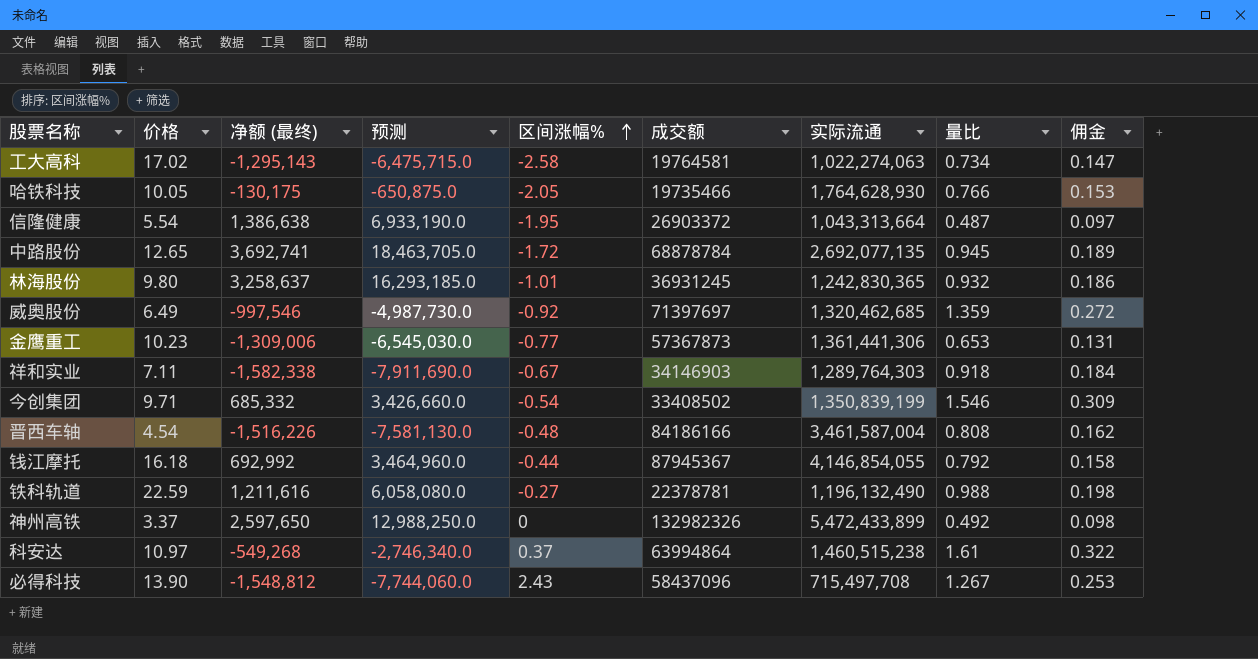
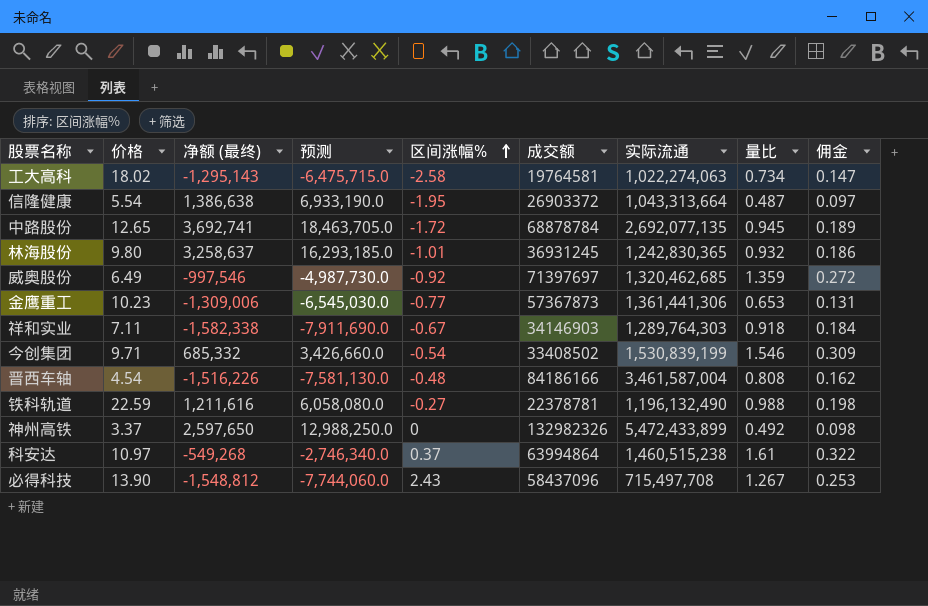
row 哈铁科技: 10.05 | -130,175 | -650,875.0 | -2.05 | 19735466 | 1,764,628,930 | 0.766 | 0.153 -> none
row 钱江摩托: 16.18 | 692,992 | 3,464,960.0 | -0.44 | 87945367 | 4,146,854,055 | 0.792 | 0.158 -> none
工大高科 | 价格: 17.02 -> 18.02
今创集团 | 实际流通: 1,350,839,199 -> 1,530,839,199

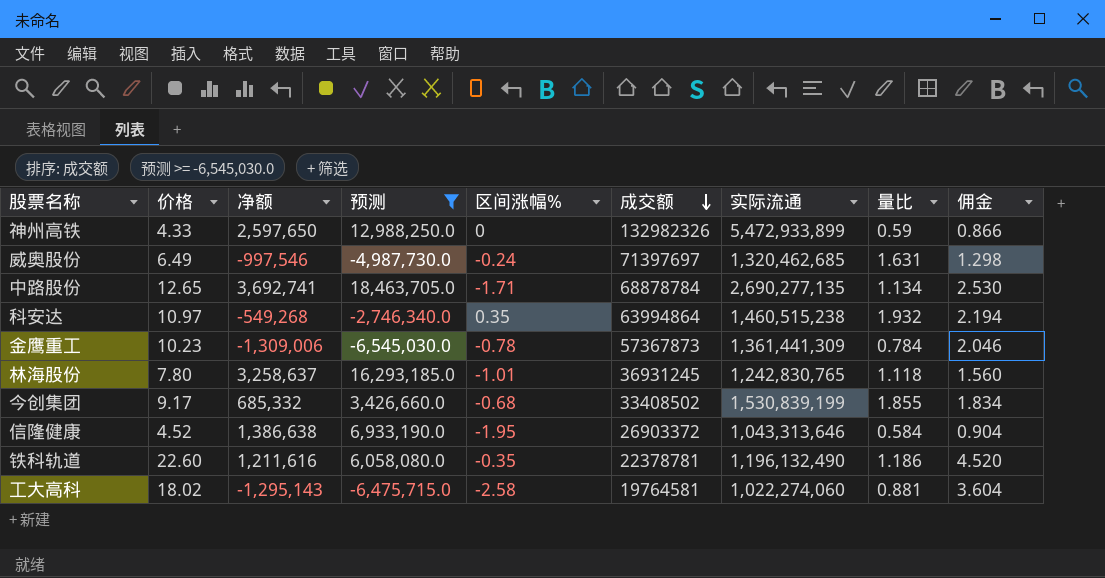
filter: none -> 预测 >= -6,545,030.0
row order: 区间涨幅% ascending -> 成交额 descending
column name: 净额 (最终) -> 净额
column 佣金 | formula: [量比] * 0.2 -> [价格] * 0.2
神州高铁 | 价格: 3.37 -> 4.33
神州高铁 | 实际流通: 5,472,433,899 -> 5,472,933,899
神州高铁 | 量比: 0.492 -> 0.59
威奥股份 | 区间涨幅%: -0.92 -> -0.24
威奥股份 | 量比: 1.359 -> 1.631
中路股份 | 区间涨幅%: -1.72 -> -1.71
中路股份 | 实际流通: 2,692,077,135 -> 2,690,277,135
中路股份 | 量比: 0.945 -> 1.134
科安达 | 区间涨幅%: 0.37 -> 0.35
科安达 | 量比: 1.61 -> 1.932
金鹰重工 | 区间涨幅%: -0.77 -> -0.78
金鹰重工 | 实际流通: 1,361,441,306 -> 1,361,441,309
金鹰重工 | 量比: 0.653 -> 0.784
林海股份 | 价格: 9.80 -> 7.80
林海股份 | 实际流通: 1,242,830,365 -> 1,242,830,765
林海股份 | 量比: 0.932 -> 1.118
今创集团 | 价格: 9.71 -> 9.17
今创集团 | 区间涨幅%: -0.54 -> -0.68
今创集团 | 量比: 1.546 -> 1.855
信隆健康 | 价格: 5.54 -> 4.52
信隆健康 | 实际流通: 1,043,313,664 -> 1,043,313,646
信隆健康 | 量比: 0.487 -> 0.584
铁科轨道 | 价格: 22.59 -> 22.60
铁科轨道 | 区间涨幅%: -0.27 -> -0.35
铁科轨道 | 量比: 0.988 -> 1.186
工大高科 | 实际流通: 1,022,274,063 -> 1,022,274,060
工大高科 | 量比: 0.734 -> 0.881

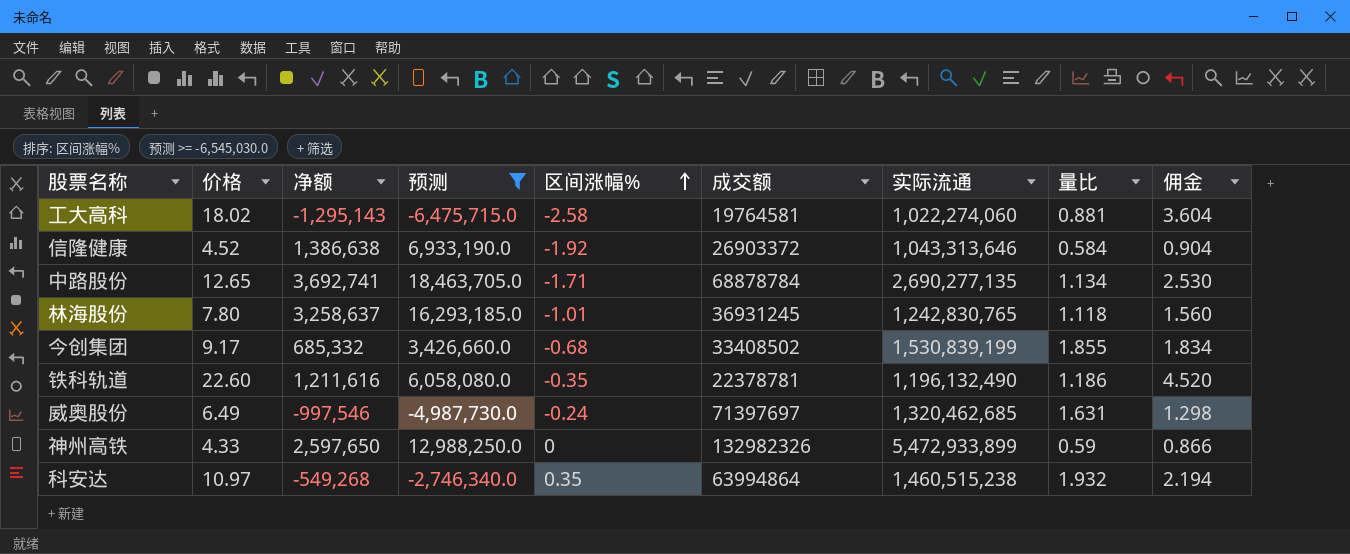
row order: 成交额 descending -> 区间涨幅% ascending
row 金鹰重工: 10.23 | -1,309,006 | -6,545,030.0 | -0.78 | 57367873 | 1,361,441,309 | 0.784 | 2.046 -> none
信隆健康 | 区间涨幅%: -1.95 -> -1.92

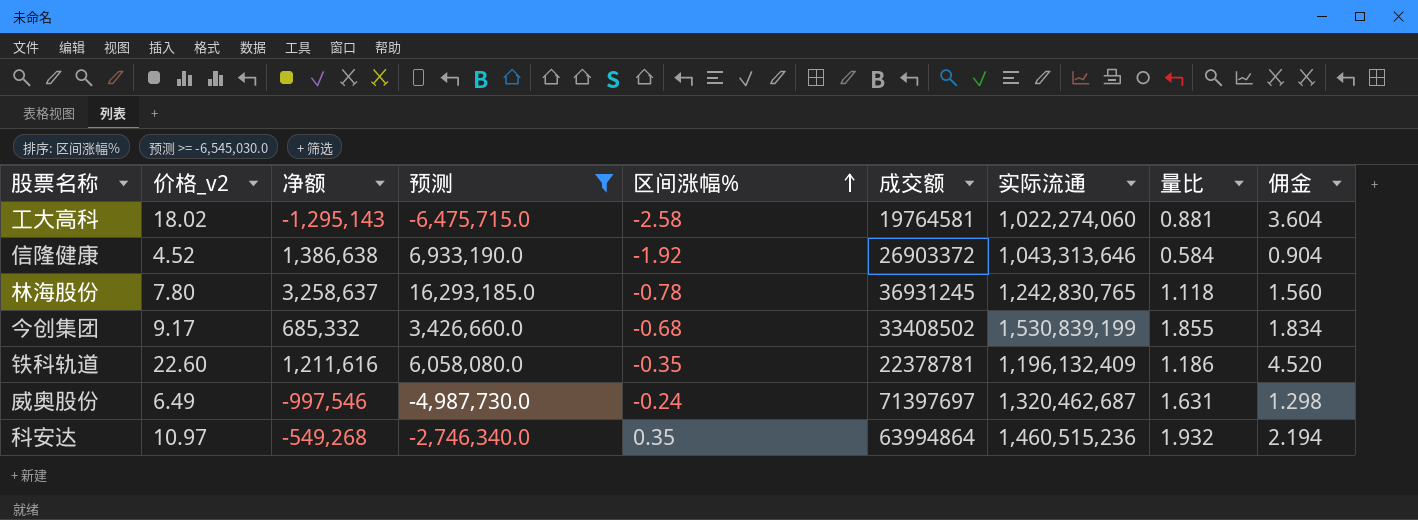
column name: 价格 -> 价格_v2
row 中路股份: 12.65 | 3,692,741 | 18,463,705.0 | -1.71 | 68878784 | 2,690,277,135 | 1.134 | 2.530 -> none
row 神州高铁: 4.33 | 2,597,650 | 12,988,250.0 | 0 | 132982326 | 5,472,933,899 | 0.59 | 0.866 -> none
林海股份 | 区间涨幅%: -1.01 -> -0.78
铁科轨道 | 实际流通: 1,196,132,490 -> 1,196,132,409
威奥股份 | 实际流通: 1,320,462,685 -> 1,320,462,687
科安达 | 实际流通: 1,460,515,238 -> 1,460,515,236

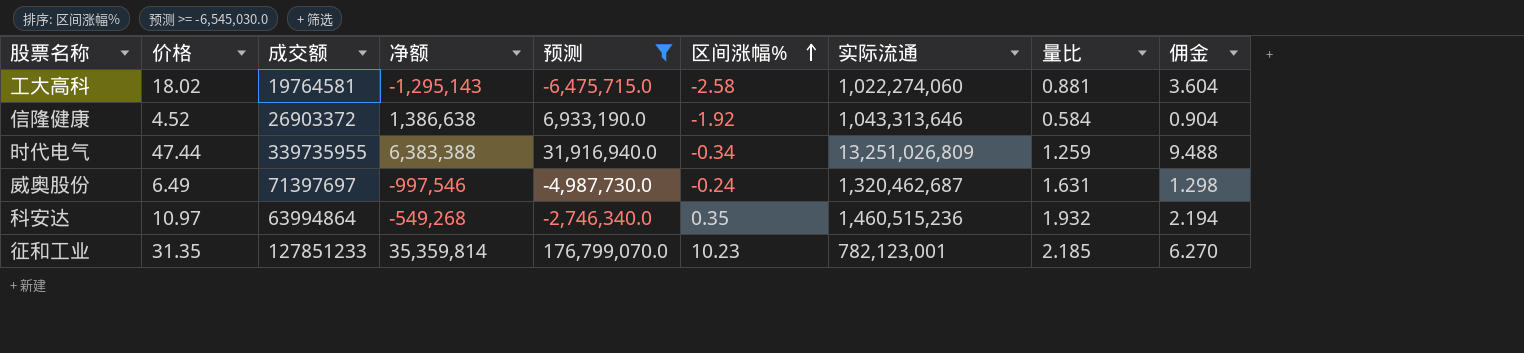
column name: 价格_v2 -> 价格
column 成交额 | position: 6 -> 3
row 林海股份: 7.80 | 3,258,637 | 16,293,185.0 | -0.78 | 36931245 | 1,242,830,765 | 1.118 | 1.560 -> none
row 今创集团: 9.17 | 685,332 | 3,426,660.0 | -0.68 | 33408502 | 1,530,839,199 | 1.855 | 1.834 -> none
row 铁科轨道: 22.60 | 1,211,616 | 6,058,080.0 | -0.35 | 22378781 | 1,196,132,409 | 1.186 | 4.520 -> none
row 时代电气: none -> 47.44 | 339735955 | 6,383,388 | 31,916,940.0 | -0.34 | 13,251,026,809 | 1.259 | 9.488
row 征和工业: none -> 31.35 | 127851233 | 35,359,814 | 176,799,070.0 | 10.23 | 782,123,001 | 2.185 | 6.270

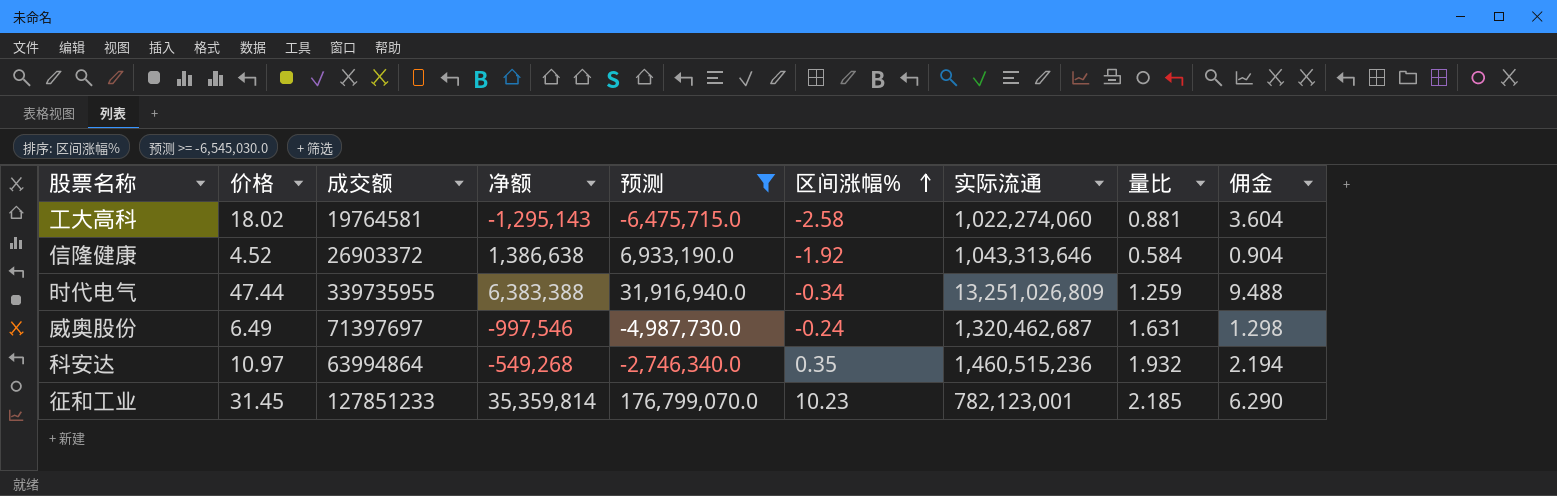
征和工业 | 价格: 31.35 -> 31.45
征和工业 | 佣金: 6.270 -> 6.290

